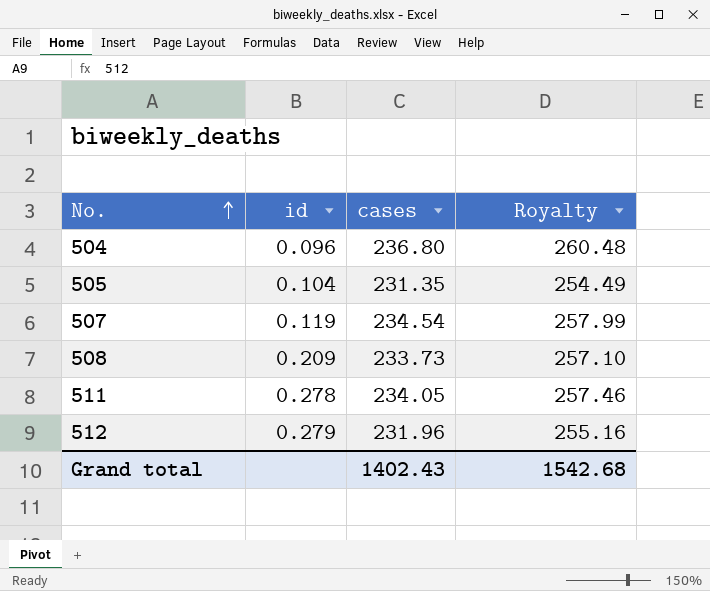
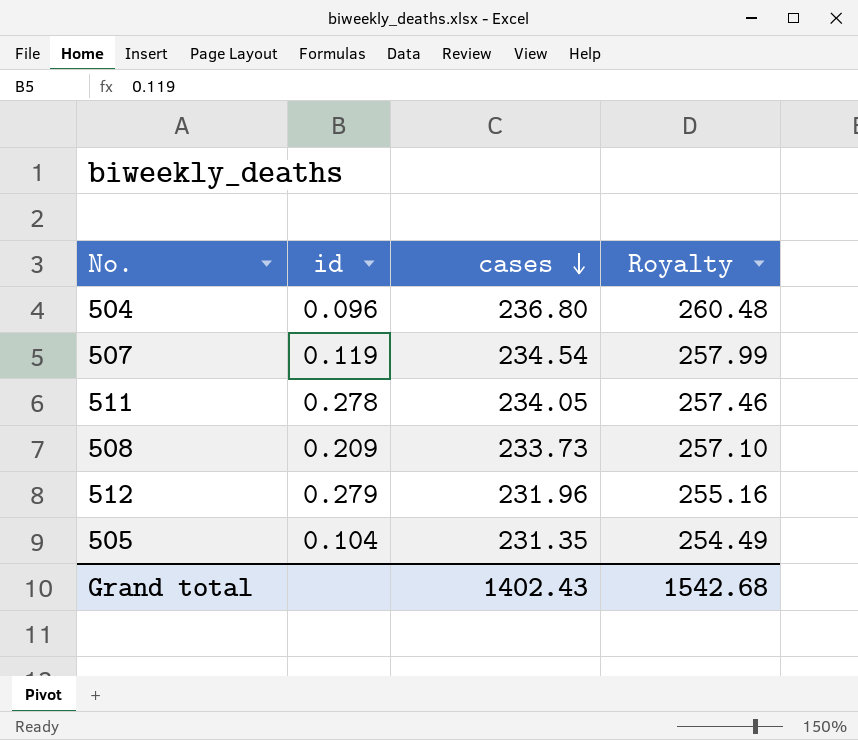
row order: No. ascending -> cases descending

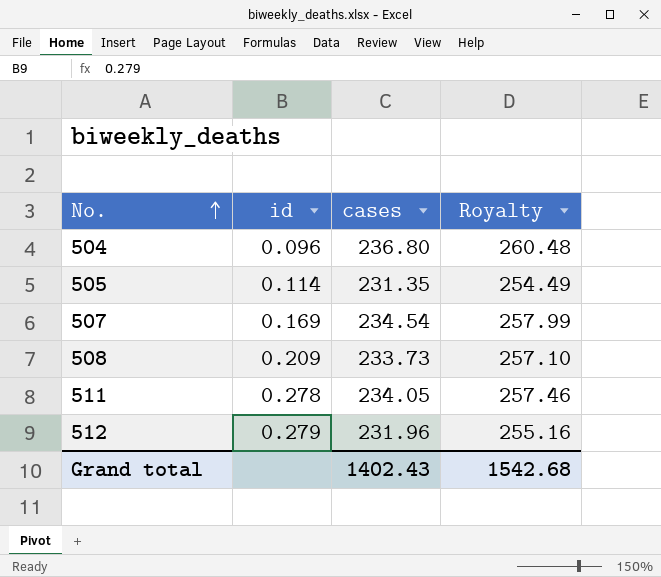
row order: cases descending -> No. ascending
505 | id: 0.104 -> 0.114
507 | id: 0.119 -> 0.169

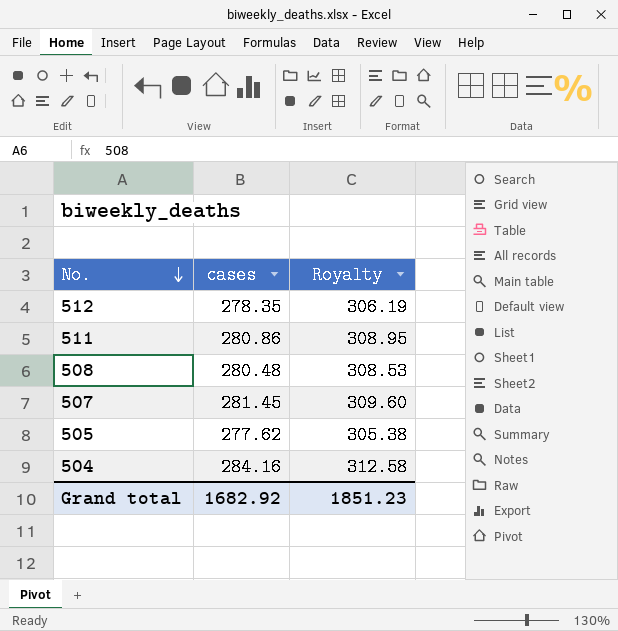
row order: No. ascending -> No. descending
column id | position: 2 -> none
512 | cases: 231.96 -> 278.35
512 | Royalty: 255.16 -> 306.19
511 | cases: 234.05 -> 280.86
511 | Royalty: 257.46 -> 308.95
508 | cases: 233.73 -> 280.48
508 | Royalty: 257.10 -> 308.53
507 | cases: 234.54 -> 281.45
507 | Royalty: 257.99 -> 309.60
505 | cases: 231.35 -> 277.62
505 | Royalty: 254.49 -> 305.38
504 | cases: 236.80 -> 284.16
504 | Royalty: 260.48 -> 312.58
Grand total | cases: 1402.43 -> 1682.92
Grand total | Royalty: 1542.68 -> 1851.23

